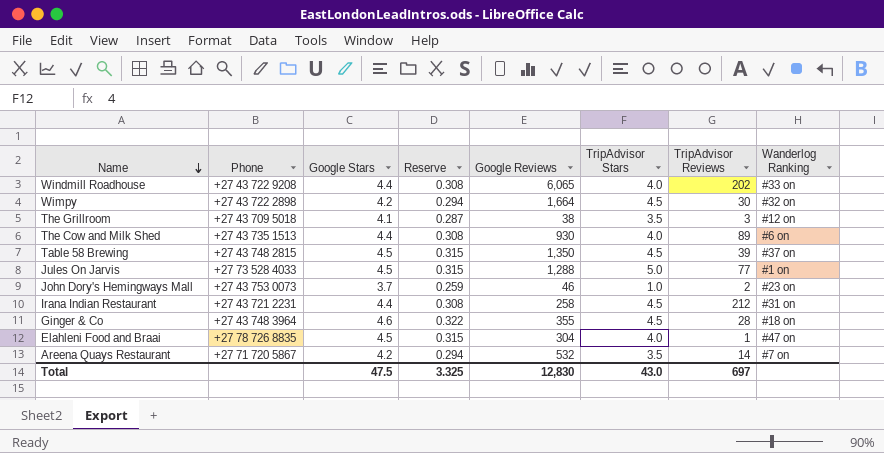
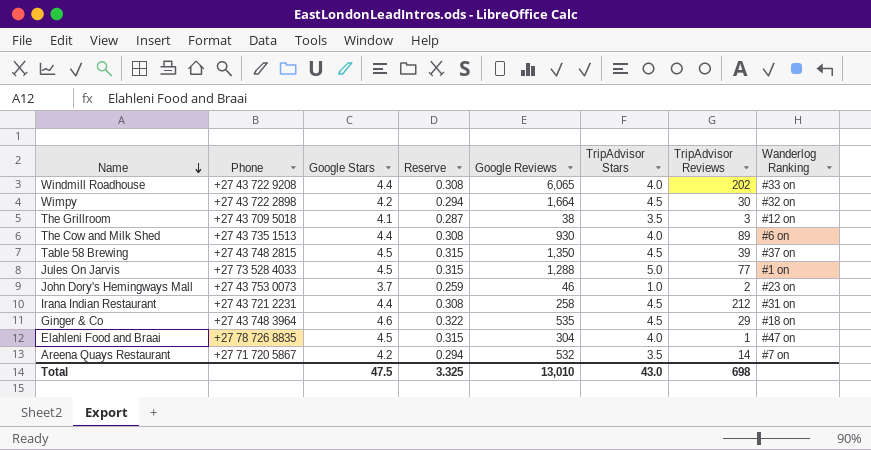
Ginger & Co | Google Reviews: 355 -> 535
Ginger & Co | TripAdvisor Reviews: 28 -> 29
Total | Google Reviews: 12,830 -> 13,010
Total | TripAdvisor Reviews: 697 -> 698

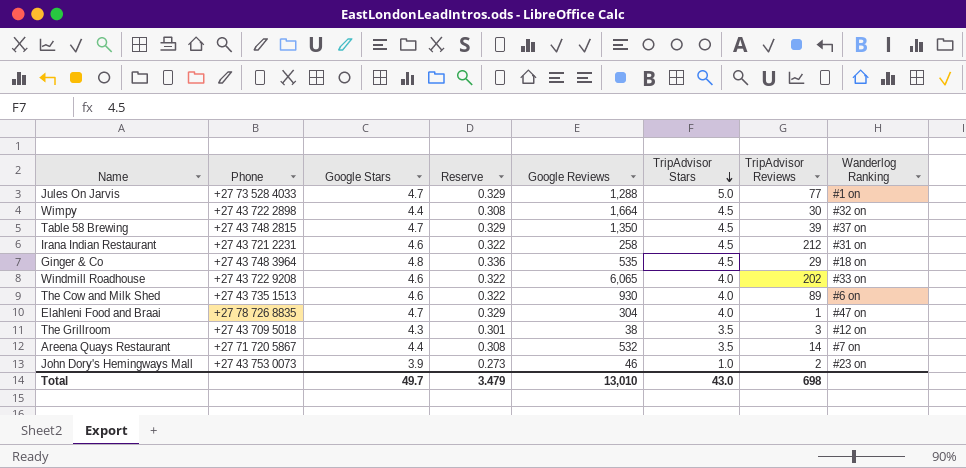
row order: Name descending -> TripAdvisor Stars descending
Jules On Jarvis | Google Stars: 4.5 -> 4.7
Jules On Jarvis | Reserve: 0.315 -> 0.329
Wimpy | Google Stars: 4.2 -> 4.4
Wimpy | Reserve: 0.294 -> 0.308
Table 58 Brewing | Google Stars: 4.5 -> 4.7
Table 58 Brewing | Reserve: 0.315 -> 0.329
Irana Indian Restaurant | Google Stars: 4.4 -> 4.6
Irana Indian Restaurant | Reserve: 0.308 -> 0.322
Ginger & Co | Google Stars: 4.6 -> 4.8
Ginger & Co | Reserve: 0.322 -> 0.336
Windmill Roadhouse | Google Stars: 4.4 -> 4.6
Windmill Roadhouse | Reserve: 0.308 -> 0.322
The Cow and Milk Shed | Google Stars: 4.4 -> 4.6
The Cow and Milk Shed | Reserve: 0.308 -> 0.322
Elahleni Food and Braai | Google Stars: 4.5 -> 4.7
Elahleni Food and Braai | Reserve: 0.315 -> 0.329
The Grillroom | Google Stars: 4.1 -> 4.3
The Grillroom | Reserve: 0.287 -> 0.301
Areena Quays Restaurant | Google Stars: 4.2 -> 4.4
Areena Quays Restaurant | Reserve: 0.294 -> 0.308
John Dory's Hemingways Mall | Google Stars: 3.7 -> 3.9
John Dory's Hemingways Mall | Reserve: 0.259 -> 0.273
Total | Google Stars: 47.5 -> 49.7
Total | Reserve: 3.325 -> 3.479

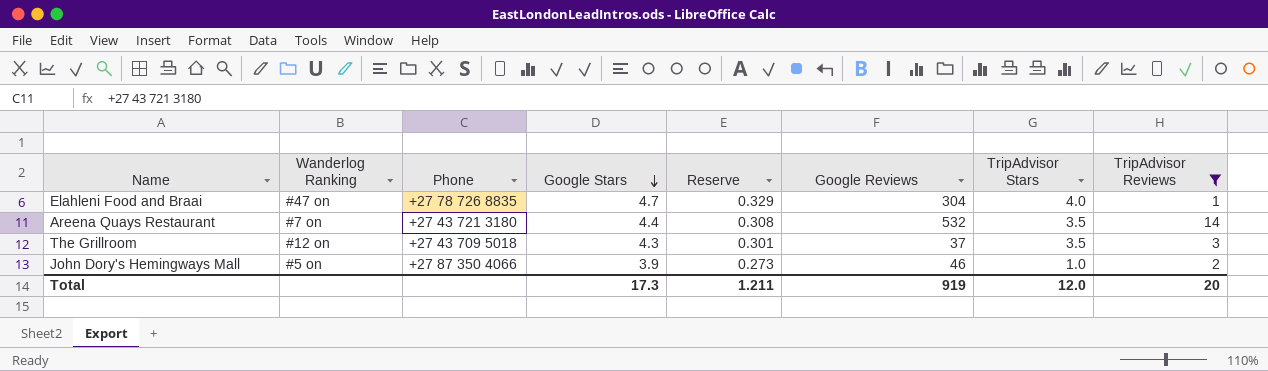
filter: none -> TripAdvisor Reviews <= 14
row order: TripAdvisor Stars descending -> Google Stars descending
column Wanderlog Ranking | position: 8 -> 2
Areena Quays Restaurant | Phone: +27 71 720 5867 -> +27 43 721 3180
The Grillroom | Google Reviews: 38 -> 37
John Dory's Hemingways Mall | Wanderlog Ranking: #23 on -> #5 on
John Dory's Hemingways Mall | Phone: +27 43 753 0073 -> +27 87 350 4066
Total | Google Stars: 49.7 -> 17.3
Total | Reserve: 3.479 -> 1.211
Total | Google Reviews: 13,010 -> 919
Total | TripAdvisor Stars: 43.0 -> 12.0
Total | TripAdvisor Reviews: 698 -> 20

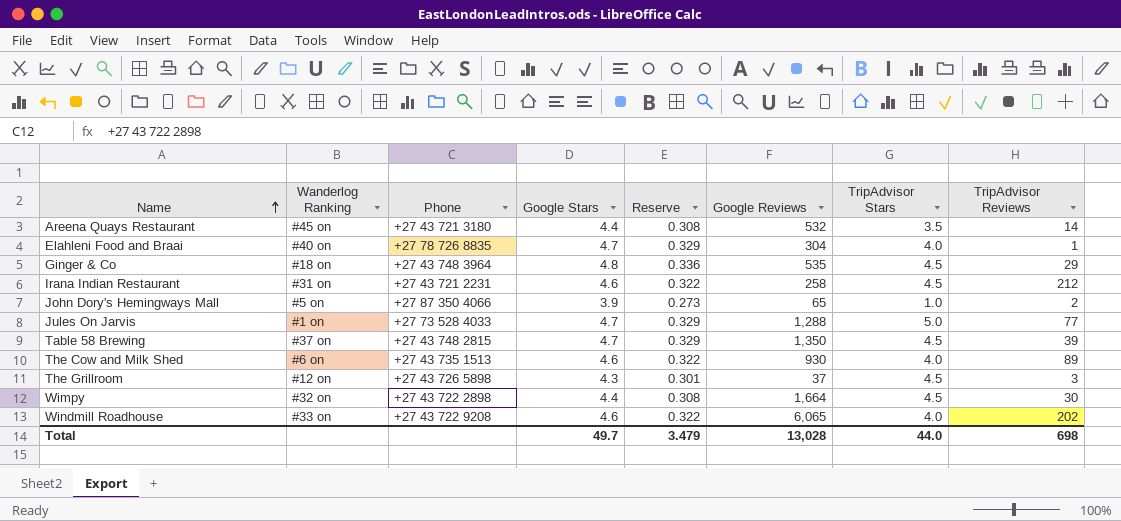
filter: TripAdvisor Reviews <= 14 -> none
row order: Google Stars descending -> Name ascending
Areena Quays Restaurant | Wanderlog Ranking: #7 on -> #45 on
Elahleni Food and Braai | Wanderlog Ranking: #47 on -> #40 on
John Dory's Hemingways Mall | Google Reviews: 46 -> 65
The Grillroom | Phone: +27 43 709 5018 -> +27 43 726 5898
The Grillroom | TripAdvisor Stars: 3.5 -> 4.5
Total | Google Stars: 17.3 -> 49.7
Total | Reserve: 1.211 -> 3.479
Total | Google Reviews: 919 -> 13,028
Total | TripAdvisor Stars: 12.0 -> 44.0
Total | TripAdvisor Reviews: 20 -> 698

